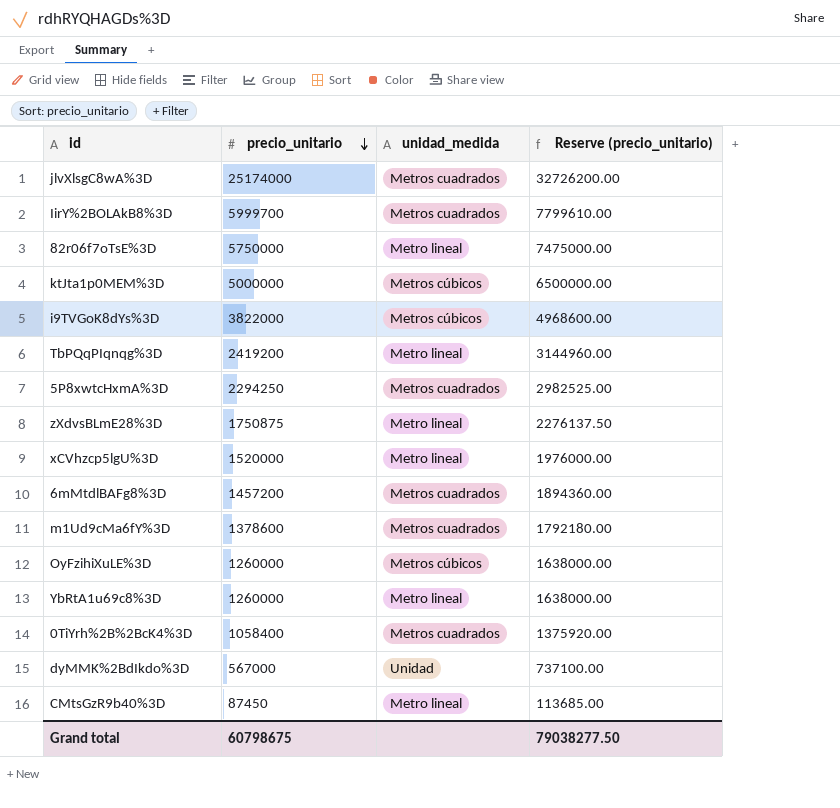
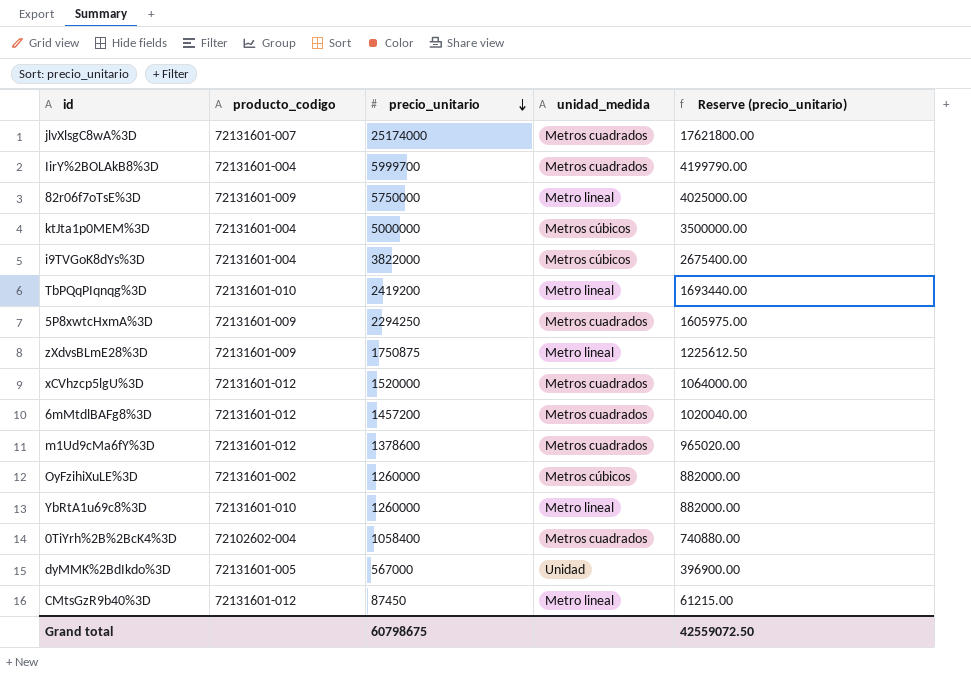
column producto_codigo | position: none -> 2
column Reserve (precio_unitario) | formula: [precio_unitario] * 1.3 -> [precio_unitario] * 0.7
xCVhzcp5lgU%3D | unidad_medida: Metro lineal -> Metros cuadrados
Grand total | Reserve (precio_unitario): 79038277.50 -> 42559072.50

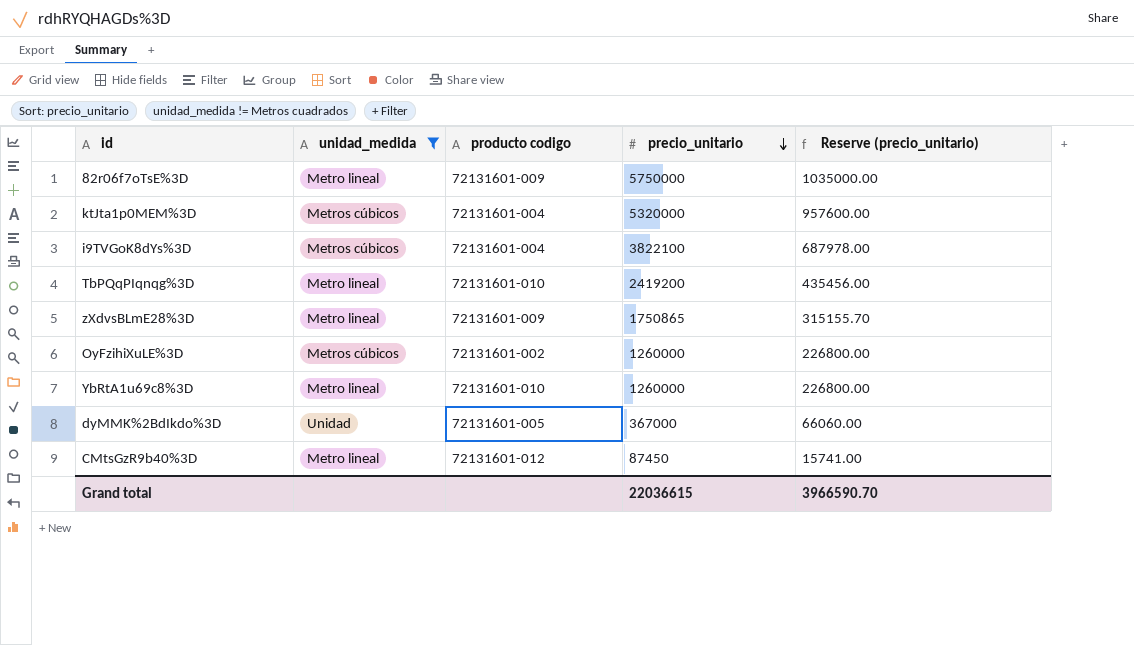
filter: none -> unidad_medida != Metros cuadrados
column unidad_medida | position: 4 -> 2
column name: producto_codigo -> producto codigo
column Reserve (precio_unitario) | formula: [precio_unitario] * 0.7 -> [precio_unitario] * 0.18
ktJta1p0MEM%3D | precio_unitario: 5000000 -> 5320000
i9TVGoK8dYs%3D | precio_unitario: 3822000 -> 3822100
zXdvsBLmE28%3D | precio_unitario: 1750875 -> 1750865
dyMMK%2BdIkdo%3D | precio_unitario: 567000 -> 367000
Grand total | precio_unitario: 60798675 -> 22036615
Grand total | Reserve (precio_unitario): 42559072.50 -> 3966590.70

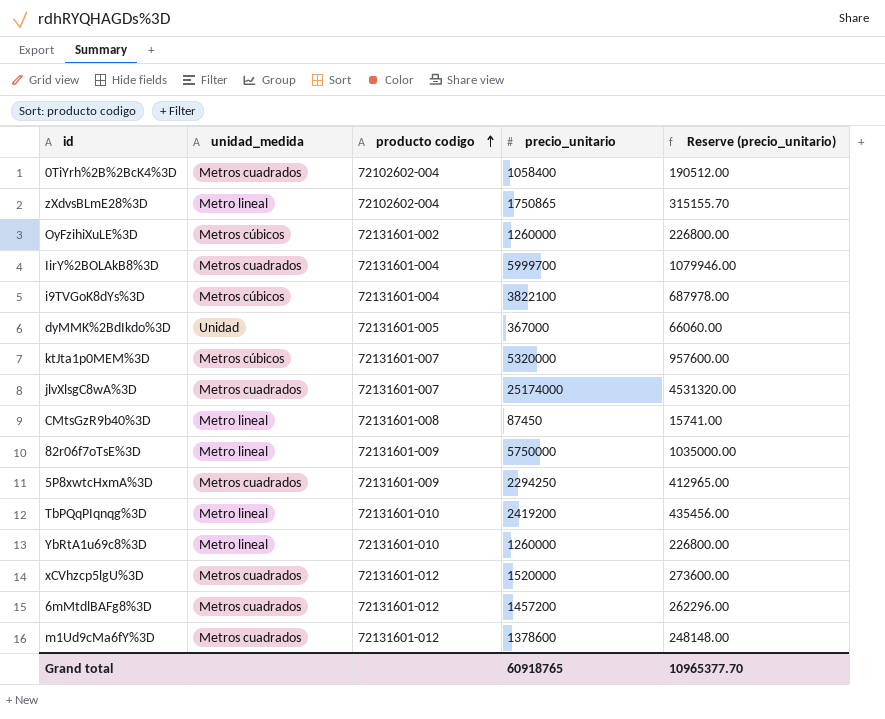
filter: unidad_medida != Metros cuadrados -> none
row order: precio_unitario descending -> producto codigo ascending
zXdvsBLmE28%3D | producto codigo: 72131601-009 -> 72102602-004
ktJta1p0MEM%3D | producto codigo: 72131601-004 -> 72131601-007
CMtsGzR9b40%3D | producto codigo: 72131601-012 -> 72131601-008
Grand total | precio_unitario: 22036615 -> 60918765
Grand total | Reserve (precio_unitario): 3966590.70 -> 10965377.70

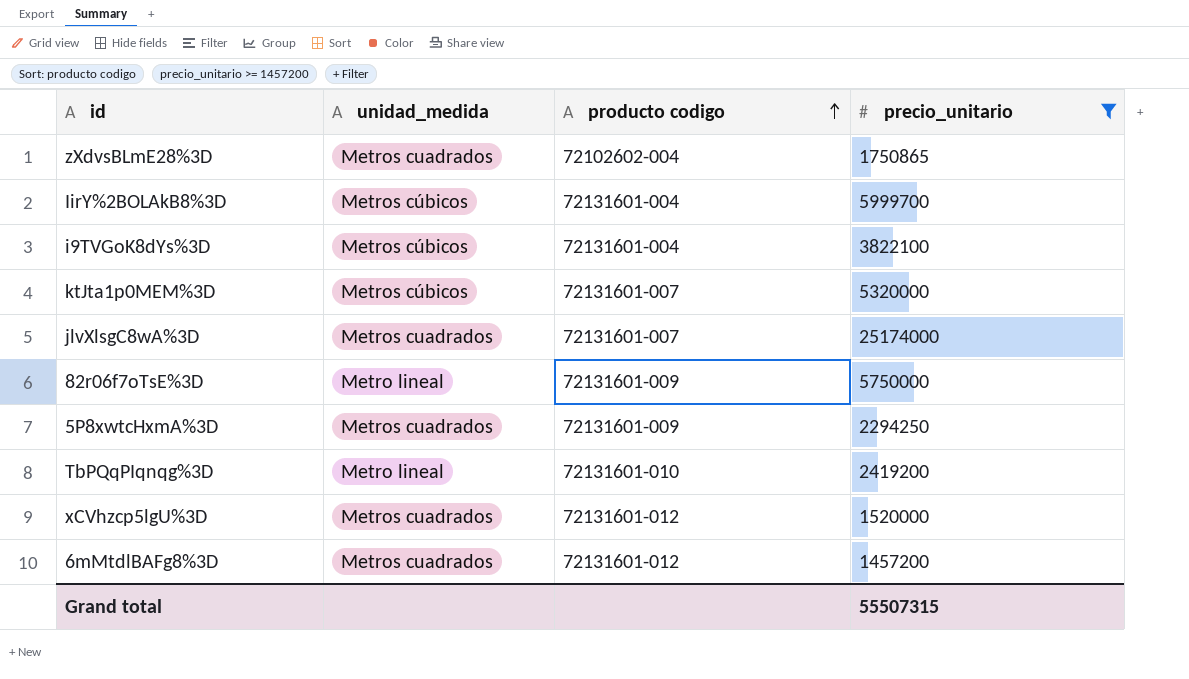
filter: none -> precio_unitario >= 1457200
column Reserve (precio_unitario) | formula: [precio_unitario] * 0.18 -> none
zXdvsBLmE28%3D | unidad_medida: Metro lineal -> Metros cuadrados
IirY%2BOLAkB8%3D | unidad_medida: Metros cuadrados -> Metros cúbicos
Grand total | precio_unitario: 60918765 -> 55507315

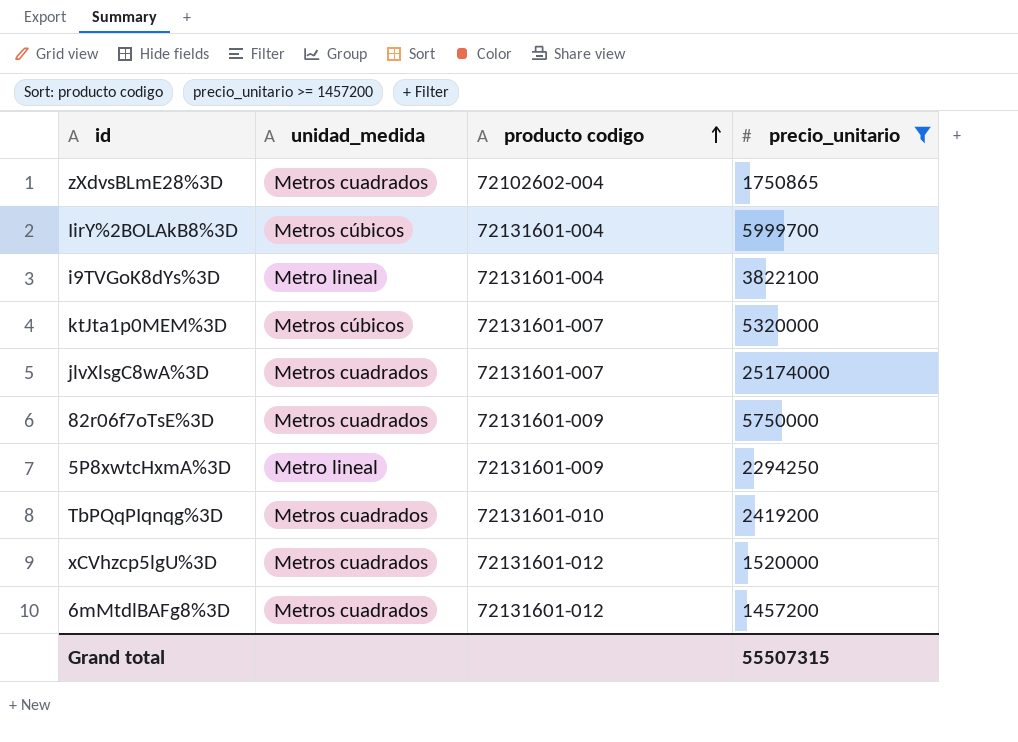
i9TVGoK8dYs%3D | unidad_medida: Metros cúbicos -> Metro lineal
82r06f7oTsE%3D | unidad_medida: Metro lineal -> Metros cuadrados
5P8xwtcHxmA%3D | unidad_medida: Metros cuadrados -> Metro lineal
TbPQqPIqnqg%3D | unidad_medida: Metro lineal -> Metros cuadrados

